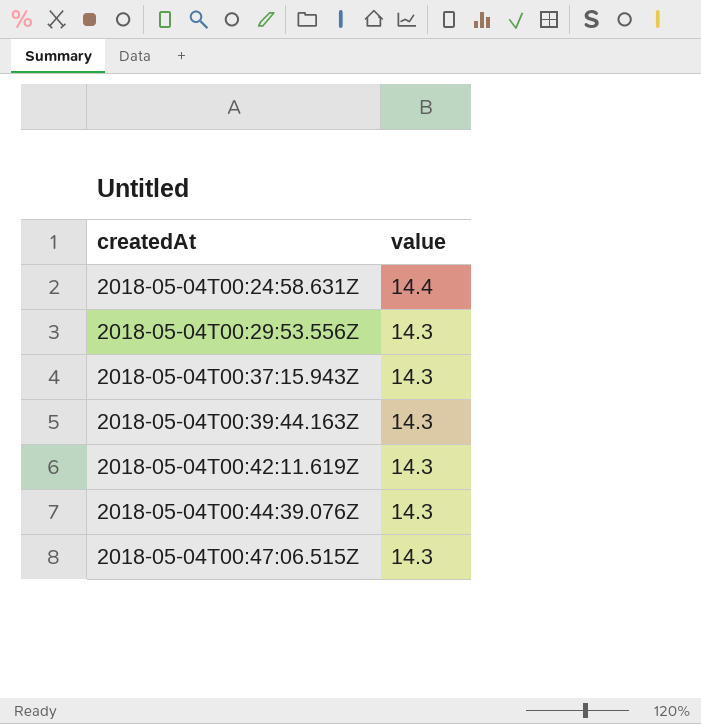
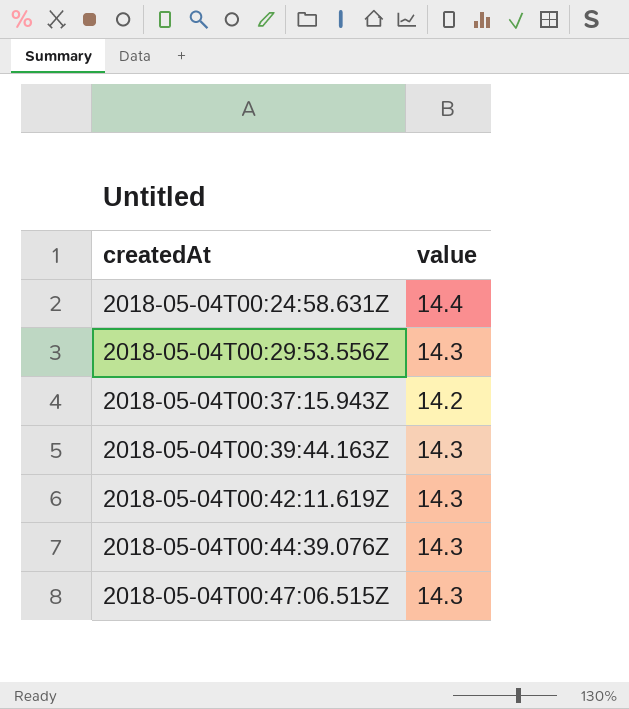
2018-05-04T00:37:15.943Z | value: 14.3 -> 14.2

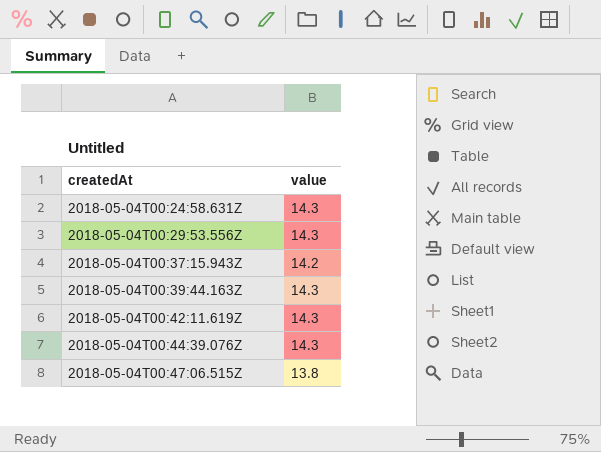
2018-05-04T00:24:58.631Z | value: 14.4 -> 14.3
2018-05-04T00:47:06.515Z | value: 14.3 -> 13.8

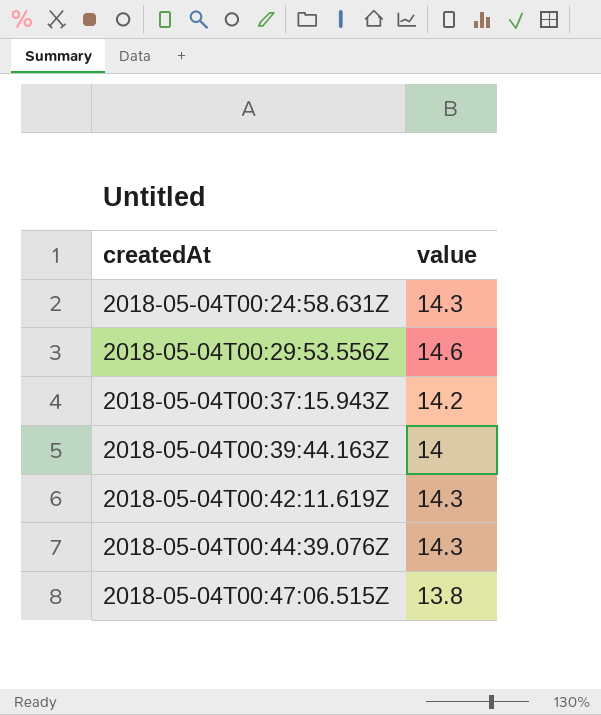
2018-05-04T00:29:53.556Z | value: 14.3 -> 14.6
2018-05-04T00:39:44.163Z | value: 14.3 -> 14

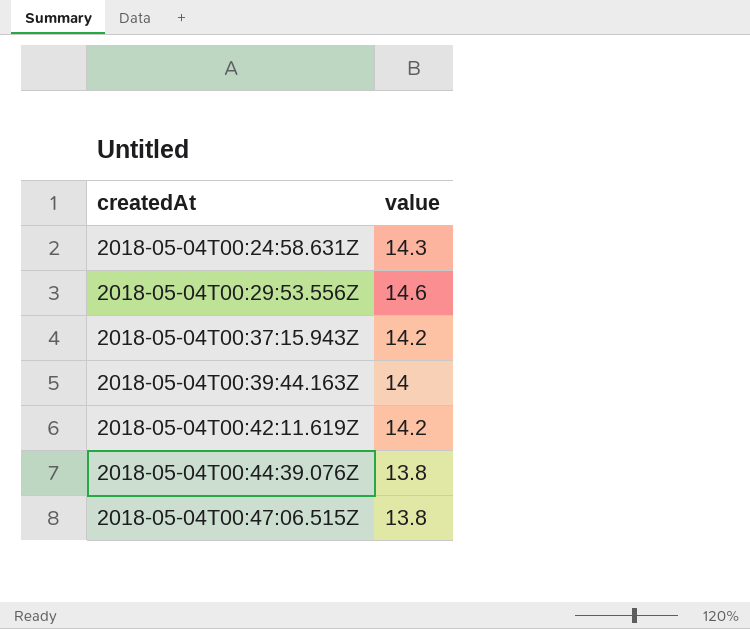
2018-05-04T00:42:11.619Z | value: 14.3 -> 14.2
2018-05-04T00:44:39.076Z | value: 14.3 -> 13.8

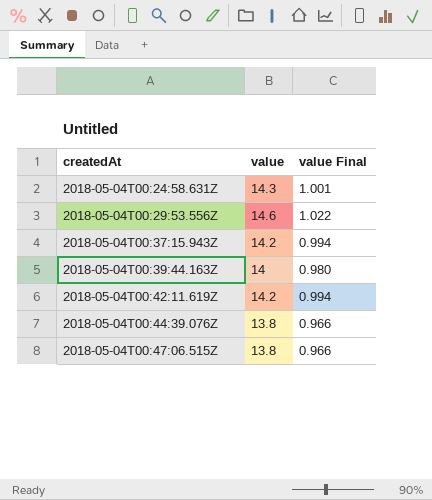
column value Final | formula: none -> [value] * 0.07

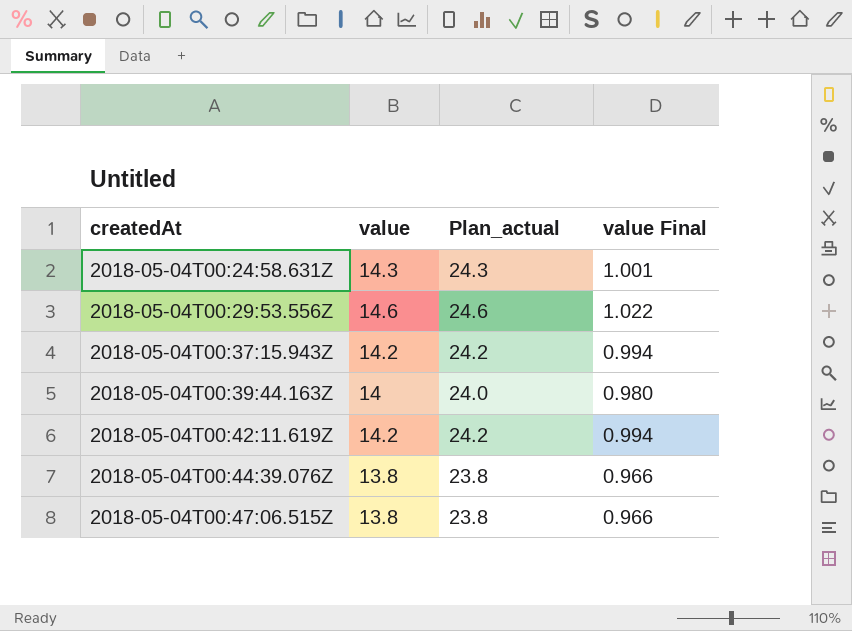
column Plan_actual | formula: none -> [value] + 10

